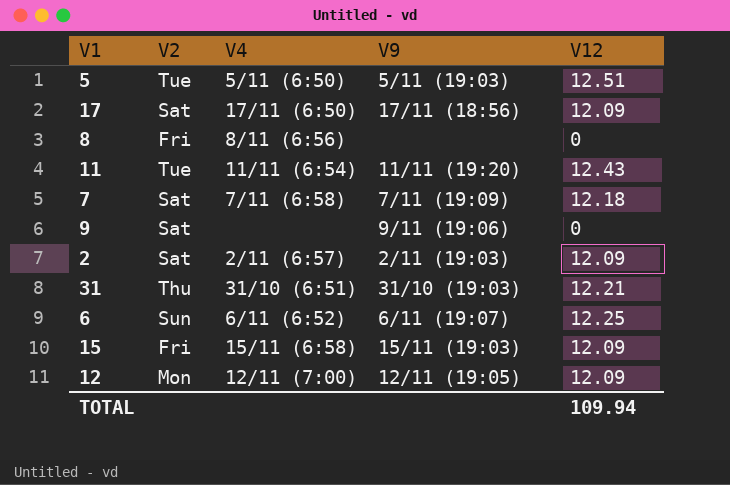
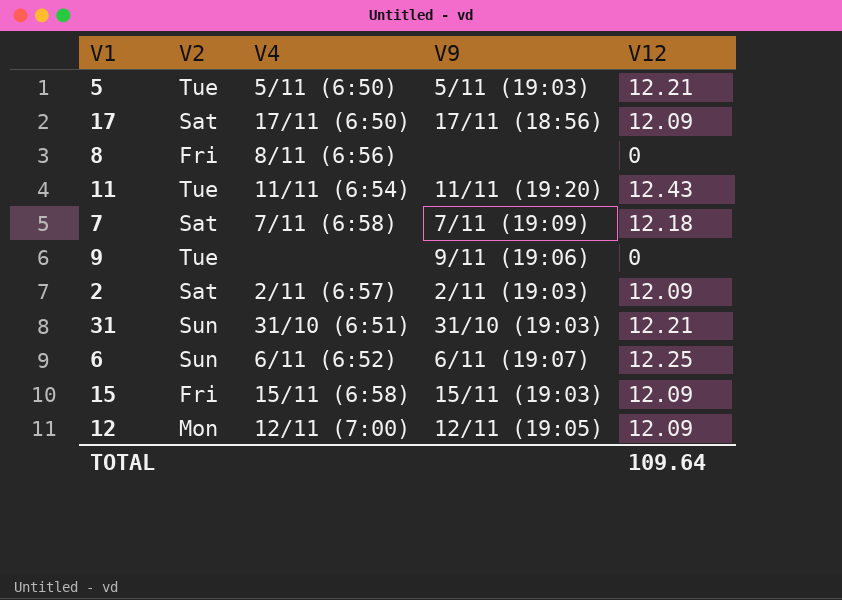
5 | V12: 12.51 -> 12.21
9 | V2: Sat -> Tue
31 | V2: Thu -> Sun
TOTAL | V12: 109.94 -> 109.64

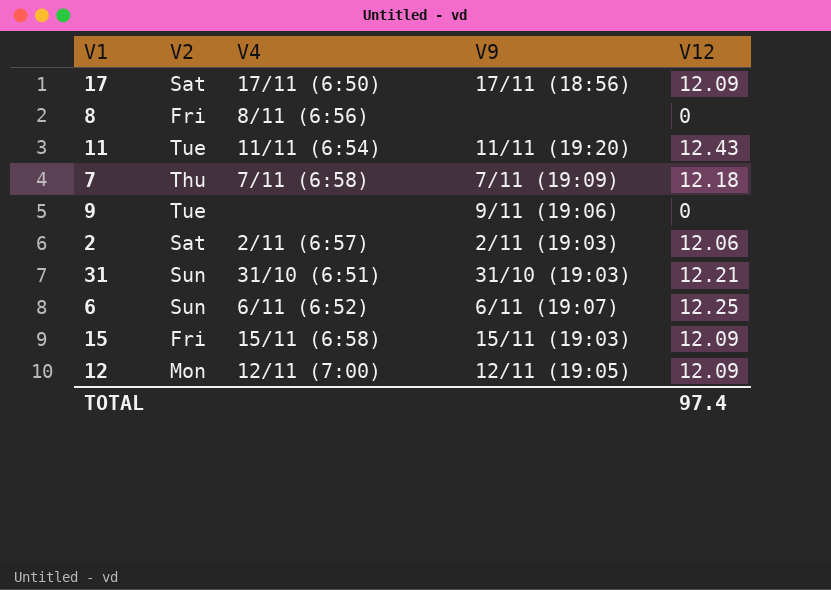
row 5: Tue | 5/11 (6:50) | 5/11 (19:03) | 12.21 -> none
7 | V2: Sat -> Thu
2 | V12: 12.09 -> 12.06
TOTAL | V12: 109.64 -> 97.4

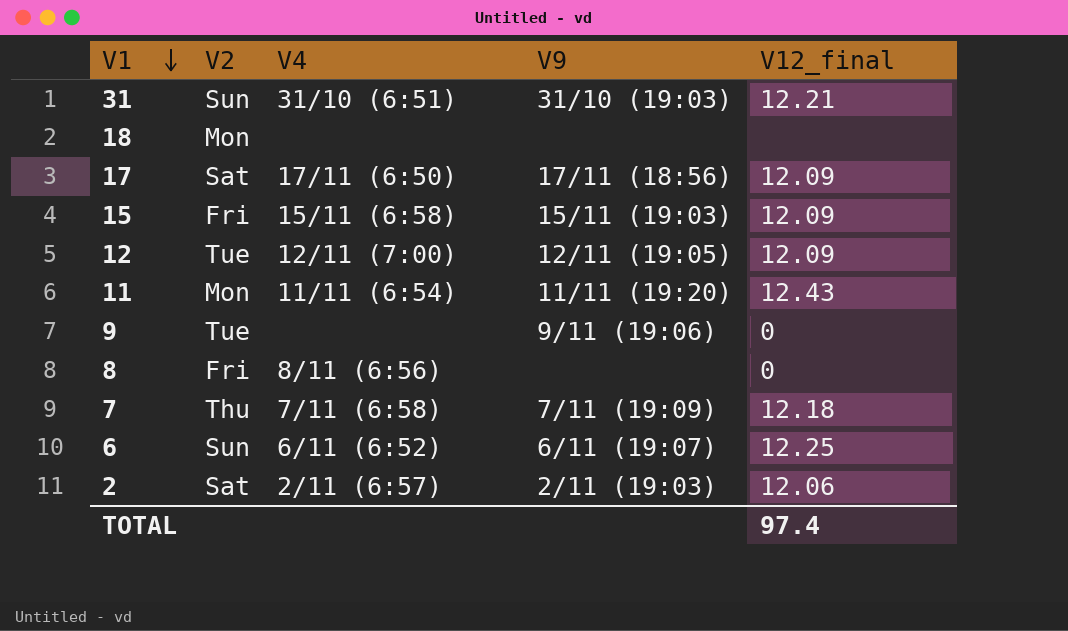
row order: none -> V1 descending
column name: V12 -> V12_final
row 18: none -> Mon | none | none | none
12 | V2: Mon -> Tue
11 | V2: Tue -> Mon

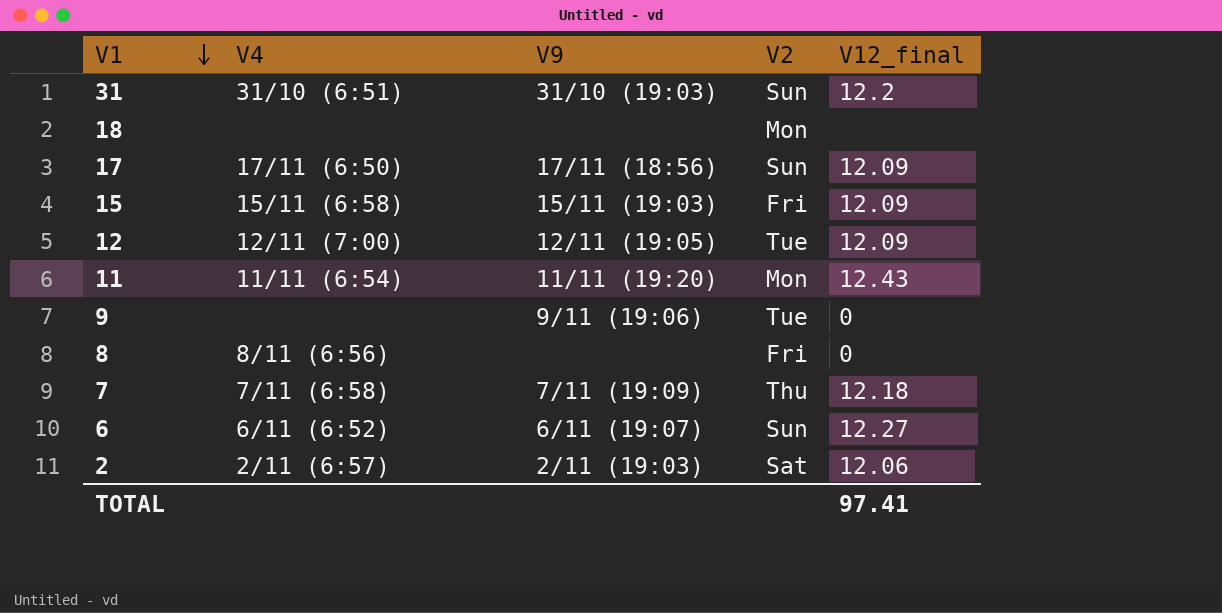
column V2 | position: 2 -> 4
31 | V12_final: 12.21 -> 12.2
17 | V2: Sat -> Sun
6 | V12_final: 12.25 -> 12.27
TOTAL | V12_final: 97.4 -> 97.41

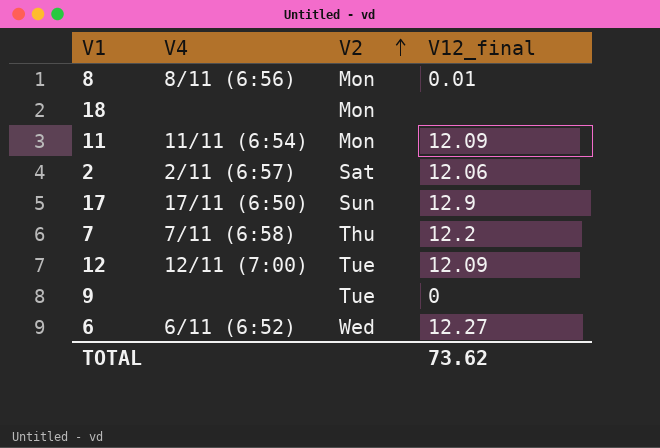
row order: V1 descending -> V2 ascending
column V9 | position: 3 -> none
row 31: 31/10 (6:51) | 31/10 (19:03) | Sun | 12.2 -> none
row 15: 15/11 (6:58) | 15/11 (19:03) | Fri | 12.09 -> none
8 | V2: Fri -> Mon
8 | V12_final: 0 -> 0.01
11 | V12_final: 12.43 -> 12.09
17 | V12_final: 12.09 -> 12.9
7 | V12_final: 12.18 -> 12.2
6 | V2: Sun -> Wed
TOTAL | V12_final: 97.41 -> 73.62

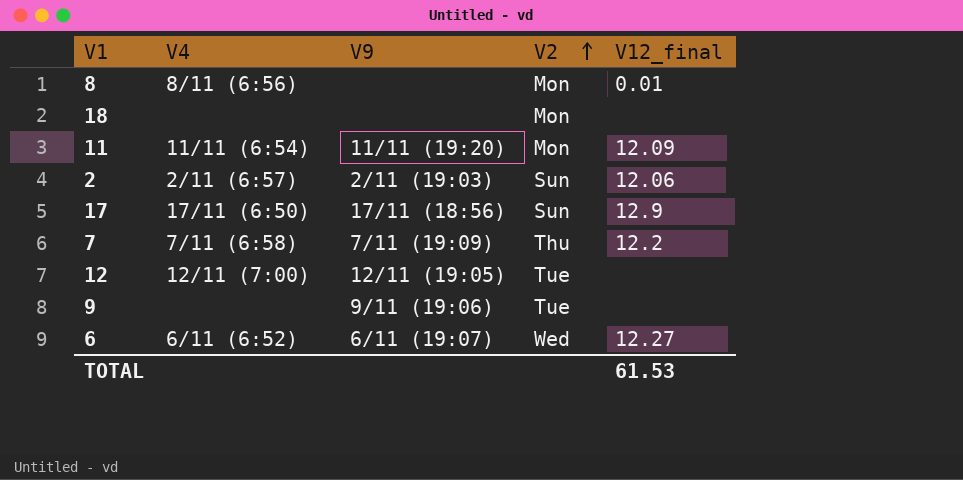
column V9 | position: none -> 3
2 | V2: Sat -> Sun
12 | V12_final: 12.09 -> none
9 | V12_final: 0 -> none
TOTAL | V12_final: 73.62 -> 61.53

